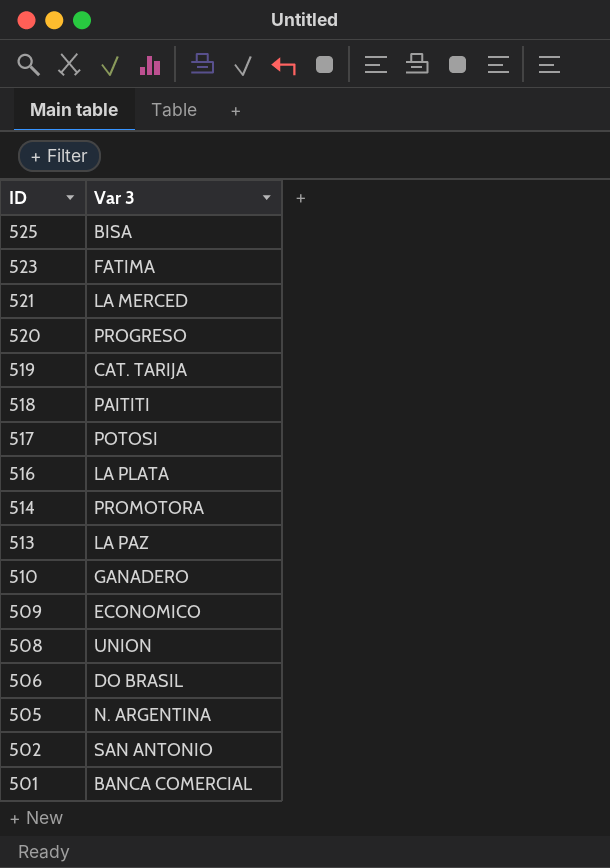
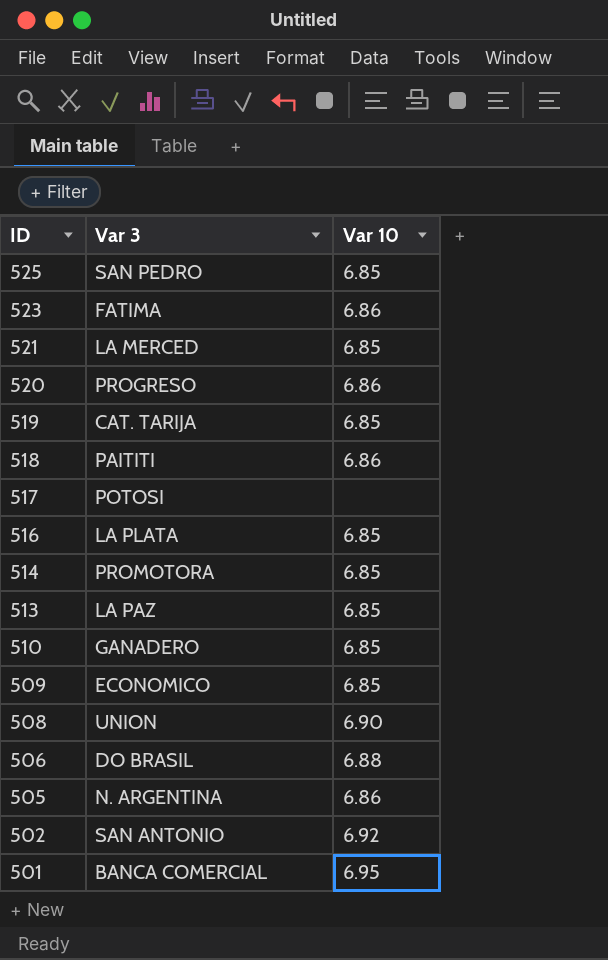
column Var 10 | position: none -> 3
525 | Var 3: BISA -> SAN PEDRO

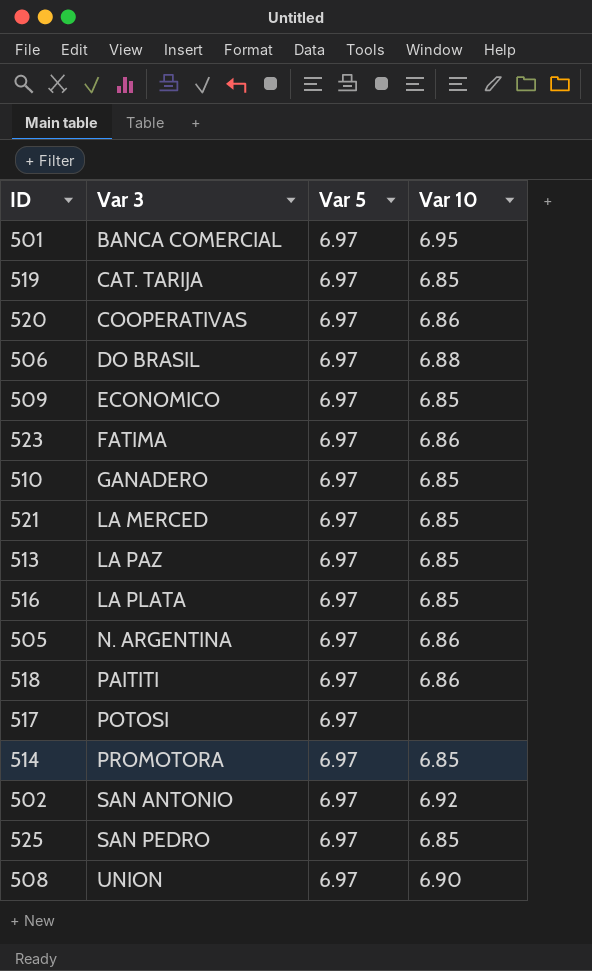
row order: ID descending -> Var 3 ascending
column Var 5 | position: none -> 3
520 | Var 3: PROGRESO -> COOPERATIVAS

